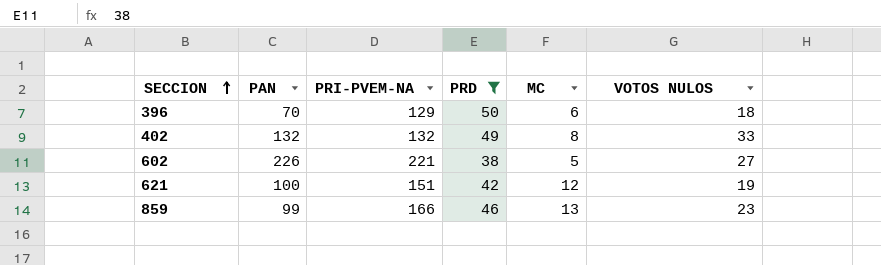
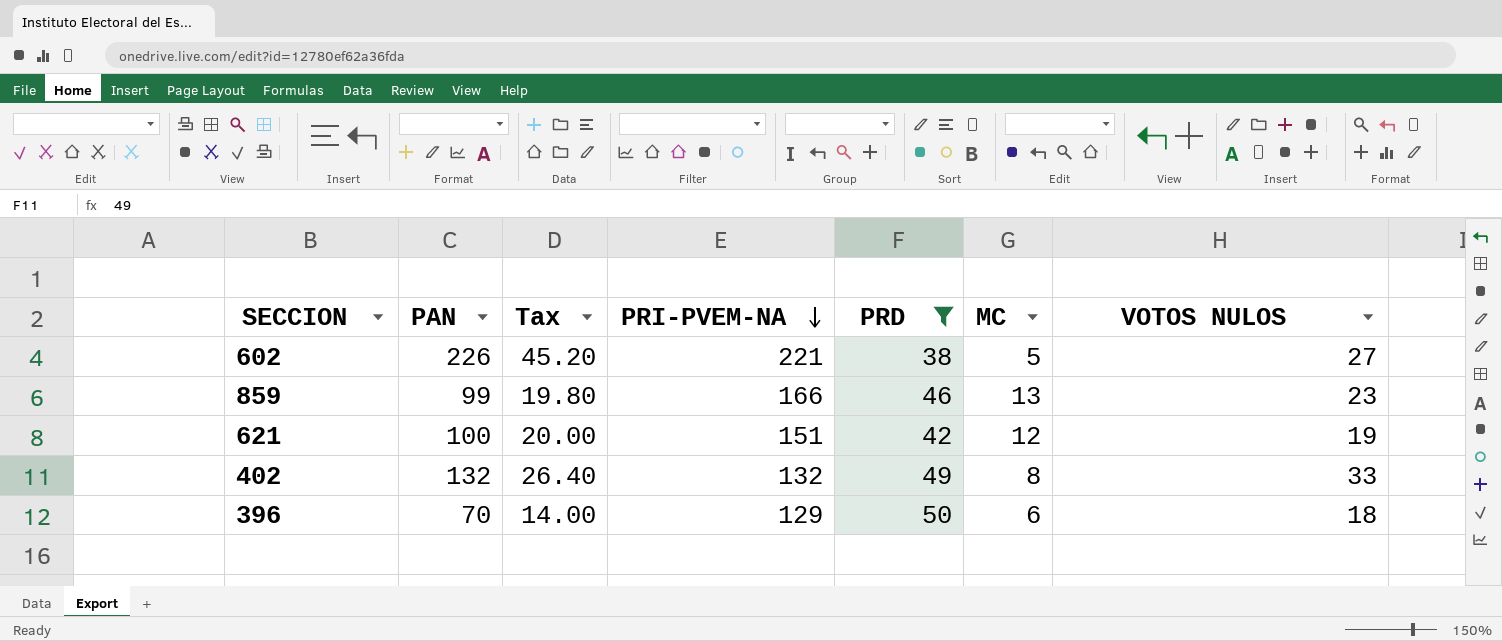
row order: SECCION ascending -> PRI-PVEM-NA descending
column Tax | formula: none -> [PAN] * 0.2

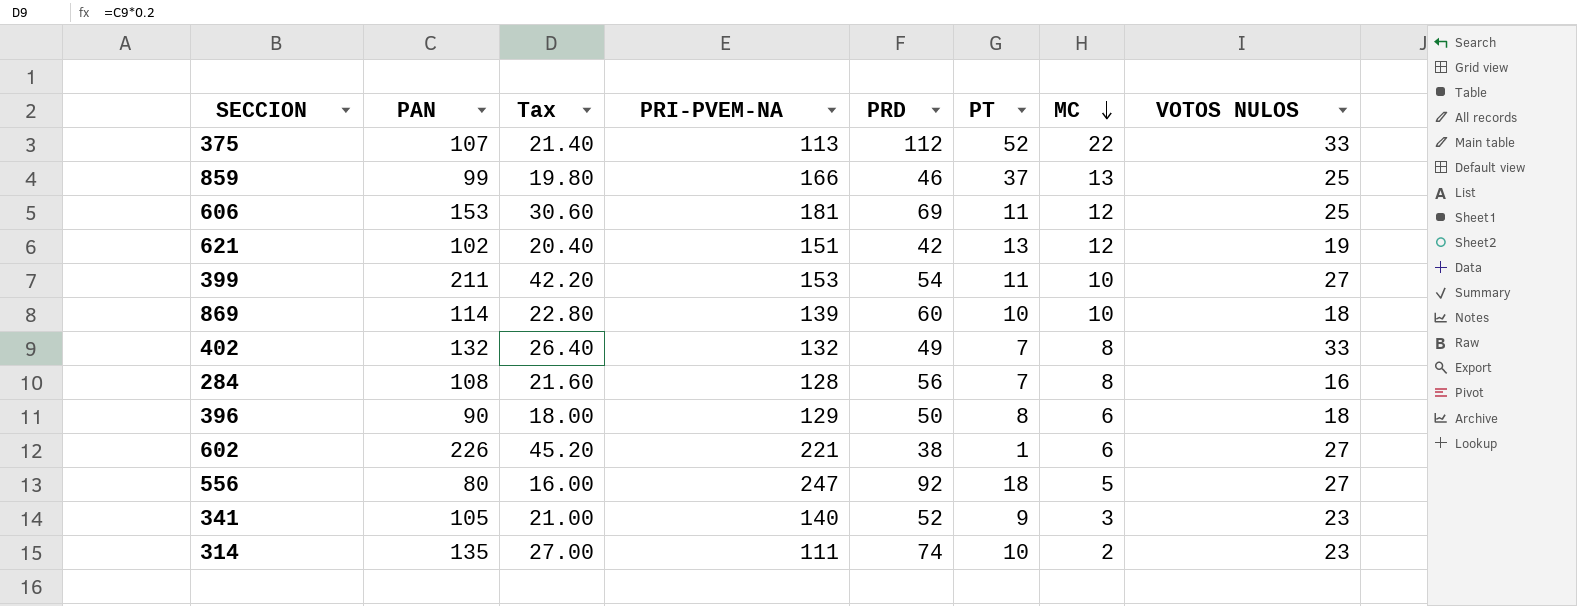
filter: PRD <= 50 -> none
row order: PRI-PVEM-NA descending -> MC descending
column PT | position: none -> 6
859 | VOTOS NULOS: 23 -> 25
621 | PAN: 100 -> 102
621 | Tax: 20.00 -> 20.40
396 | PAN: 70 -> 90
396 | Tax: 14.00 -> 18.00
602 | MC: 5 -> 6

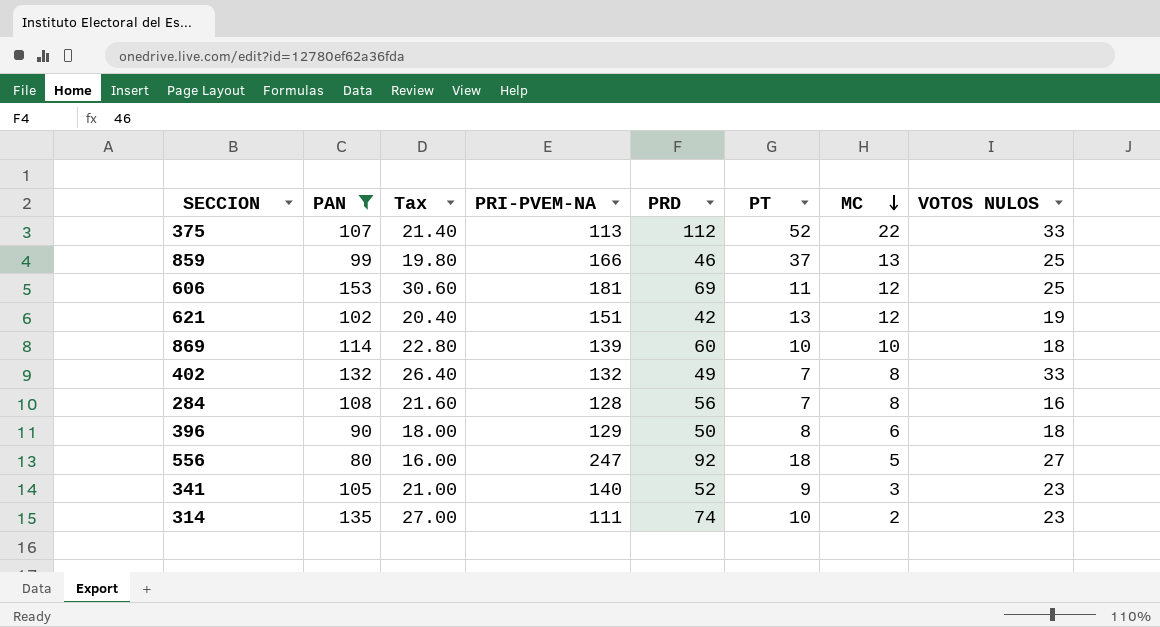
filter: none -> PAN <= 153

